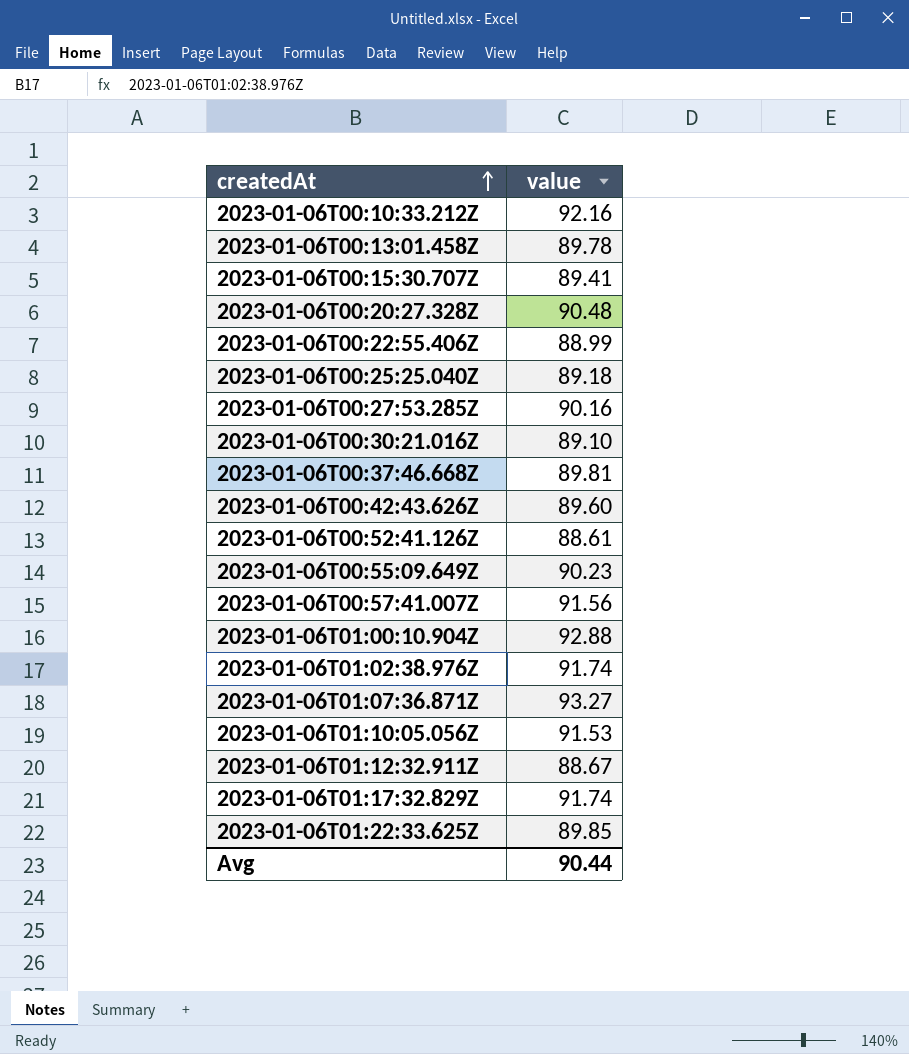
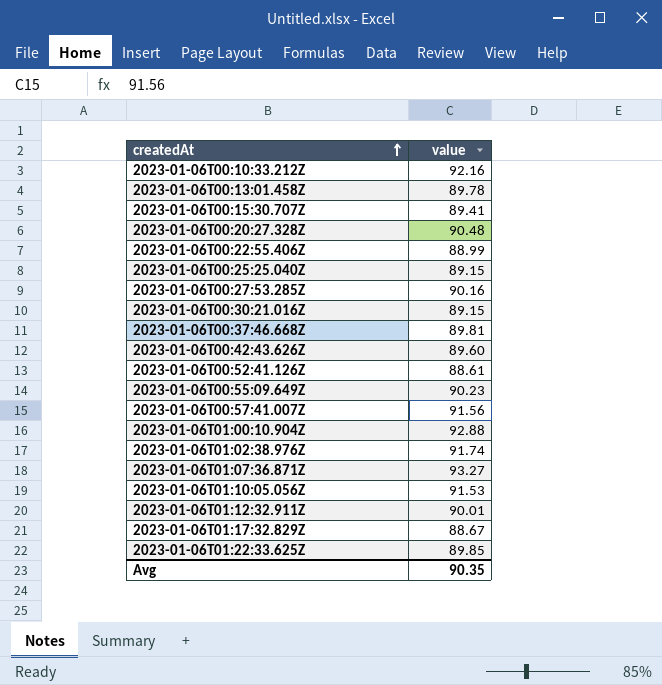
2023-01-06T00:25:25.040Z | value: 89.18 -> 89.15
2023-01-06T00:30:21.016Z | value: 89.10 -> 89.15
2023-01-06T01:12:32.911Z | value: 88.67 -> 90.01
2023-01-06T01:17:32.829Z | value: 91.74 -> 88.67
Avg | value: 90.44 -> 90.35

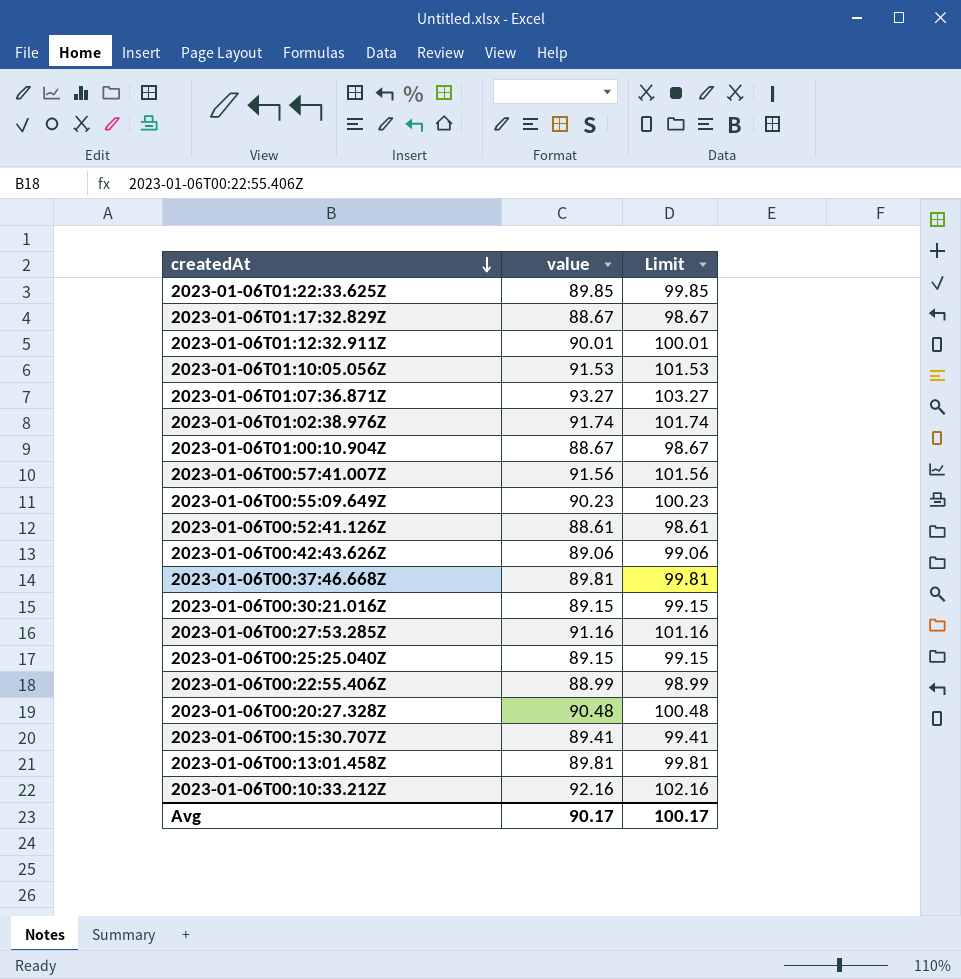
row order: createdAt ascending -> createdAt descending
column Limit | formula: none -> [value] + 10
2023-01-06T01:00:10.904Z | value: 92.88 -> 88.67
2023-01-06T00:42:43.626Z | value: 89.60 -> 89.06
2023-01-06T00:27:53.285Z | value: 90.16 -> 91.16
2023-01-06T00:13:01.458Z | value: 89.78 -> 89.81
Avg | value: 90.35 -> 90.17

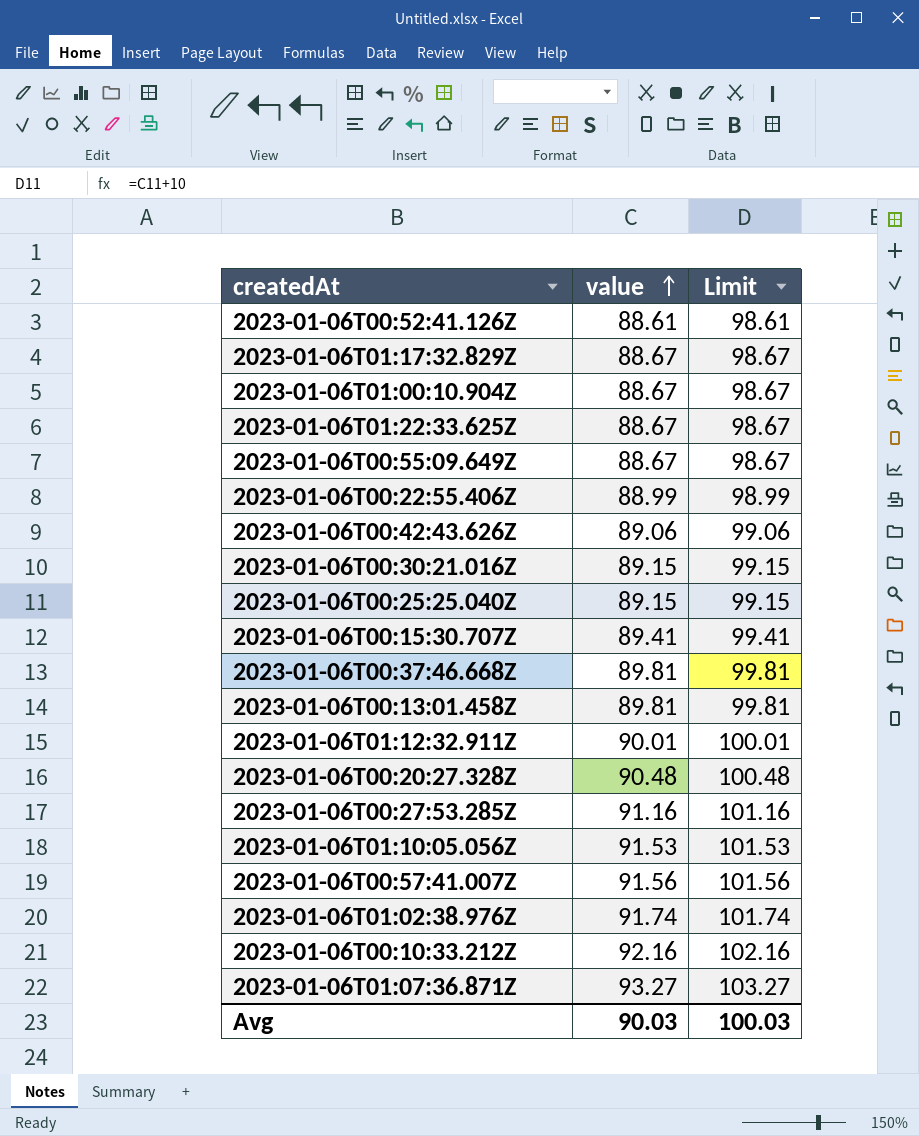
row order: createdAt descending -> value ascending
2023-01-06T01:22:33.625Z | value: 89.85 -> 88.67
2023-01-06T01:22:33.625Z | Limit: 99.85 -> 98.67
2023-01-06T00:55:09.649Z | value: 90.23 -> 88.67
2023-01-06T00:55:09.649Z | Limit: 100.23 -> 98.67
Avg | value: 90.17 -> 90.03
Avg | Limit: 100.17 -> 100.03

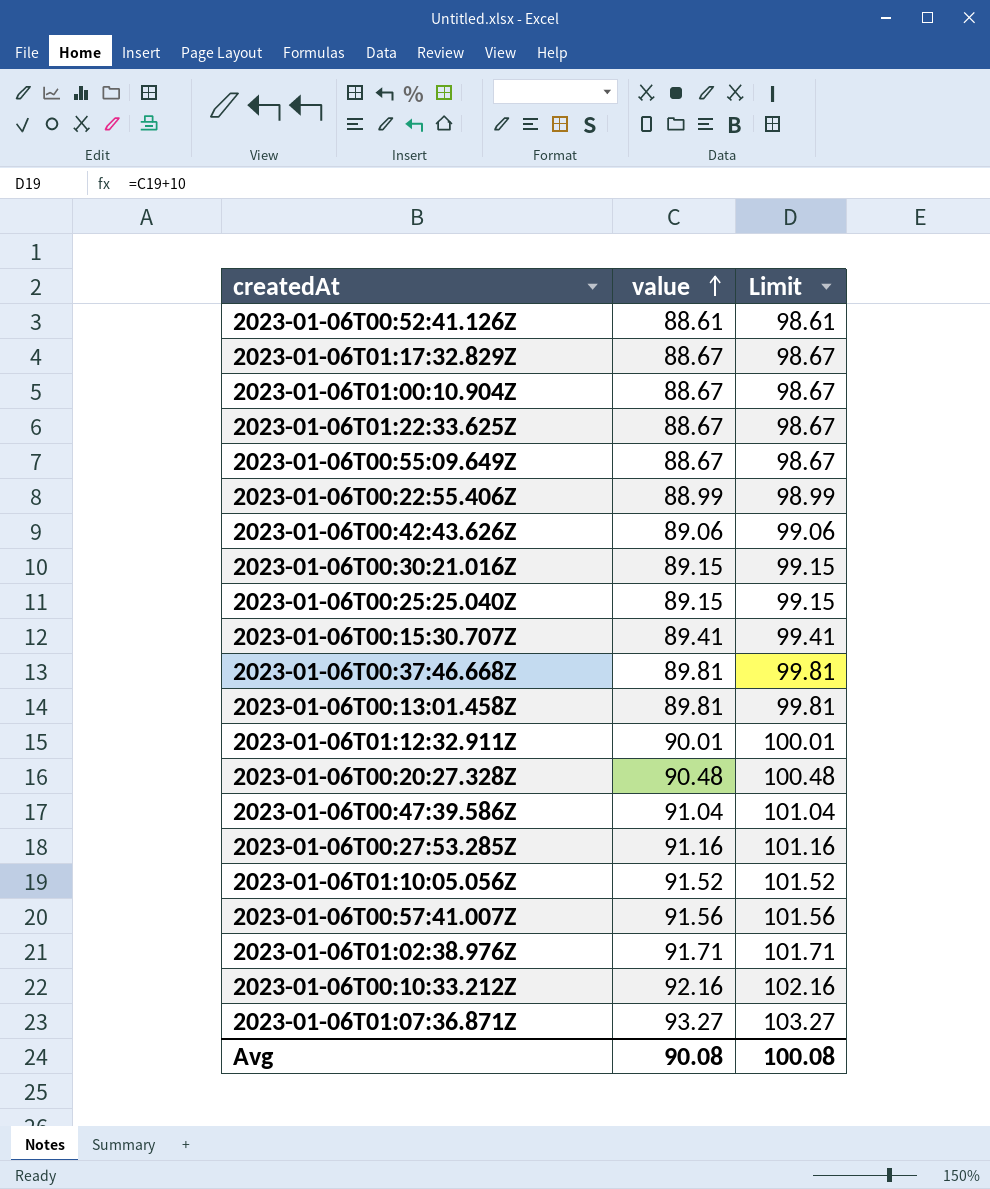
row 2023-01-06T00:47:39.586Z: none -> 91.04 | 101.04
2023-01-06T01:10:05.056Z | value: 91.53 -> 91.52
2023-01-06T01:10:05.056Z | Limit: 101.53 -> 101.52
2023-01-06T01:02:38.976Z | value: 91.74 -> 91.71
2023-01-06T01:02:38.976Z | Limit: 101.74 -> 101.71
Avg | value: 90.03 -> 90.08
Avg | Limit: 100.03 -> 100.08

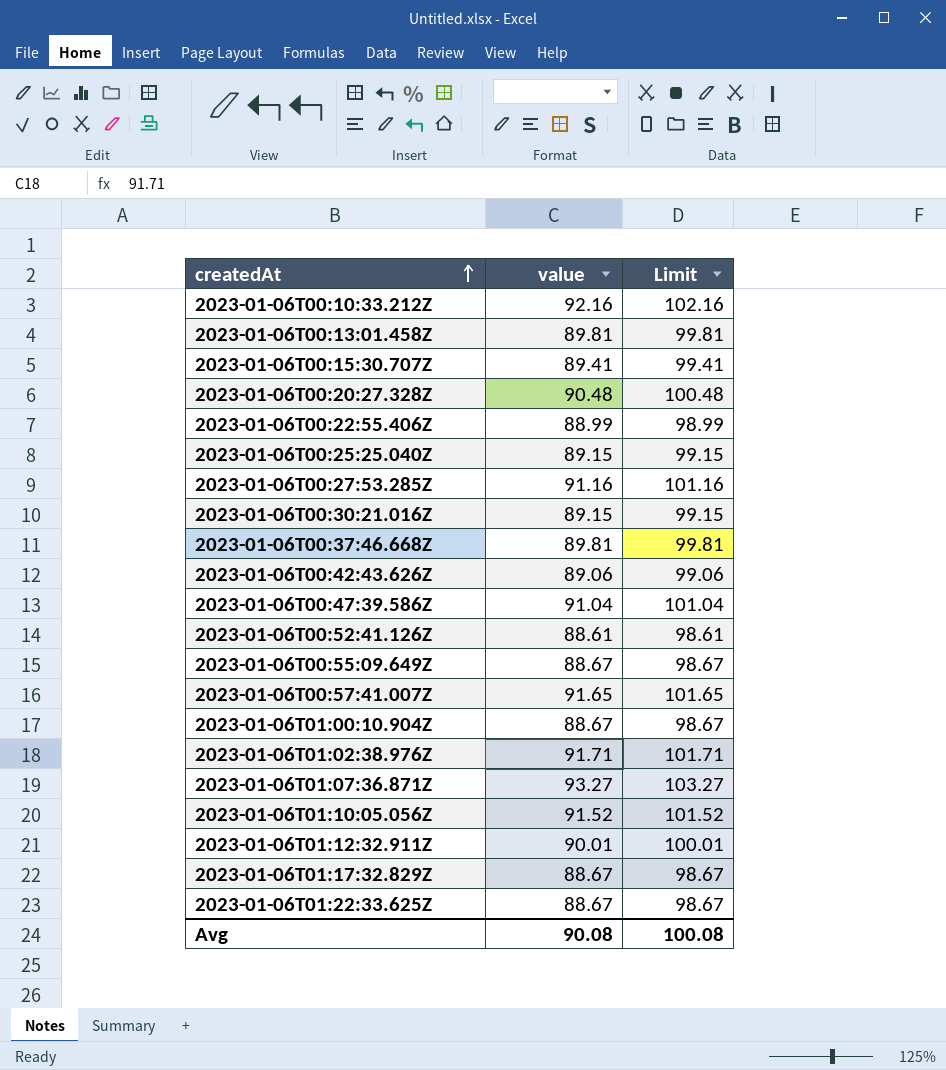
row order: value ascending -> createdAt ascending
2023-01-06T00:57:41.007Z | value: 91.56 -> 91.65
2023-01-06T00:57:41.007Z | Limit: 101.56 -> 101.65

